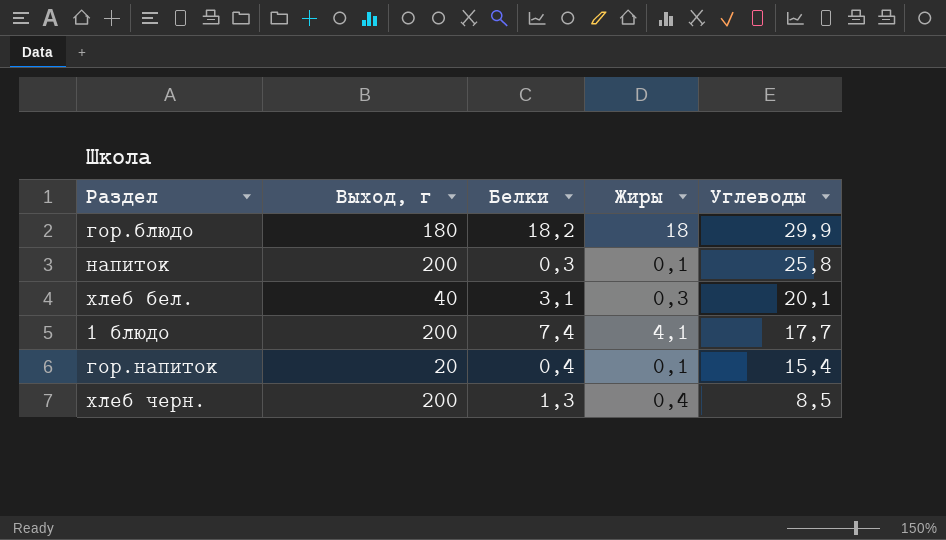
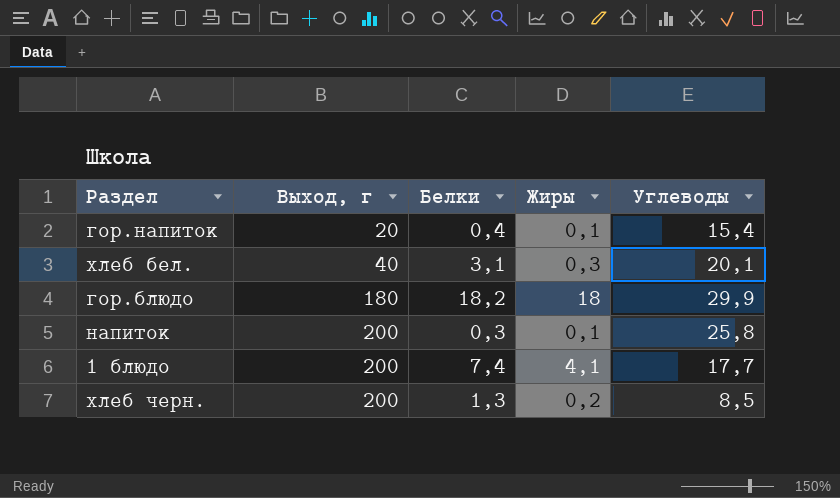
row order: Углеводы descending -> Выход, г ascending
хлеб черн. | Жиры: 0,4 -> 0,2

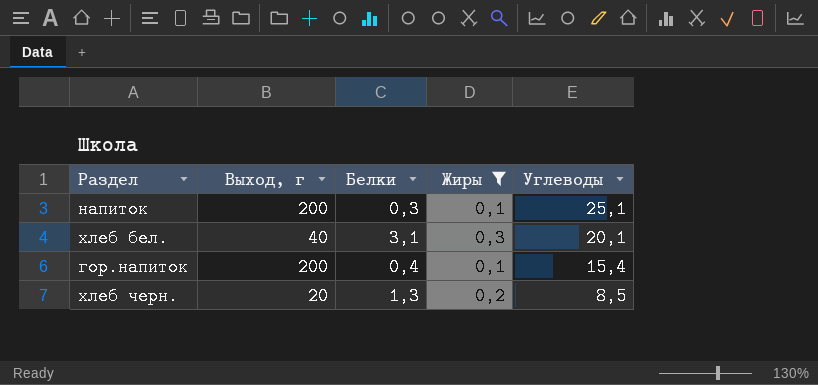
filter: none -> Жиры <= 0,3
row order: Выход, г ascending -> Углеводы descending
напиток | Углеводы: 25,8 -> 25,1
гор.напиток | Выход, г: 20 -> 200
хлеб черн. | Выход, г: 200 -> 20

